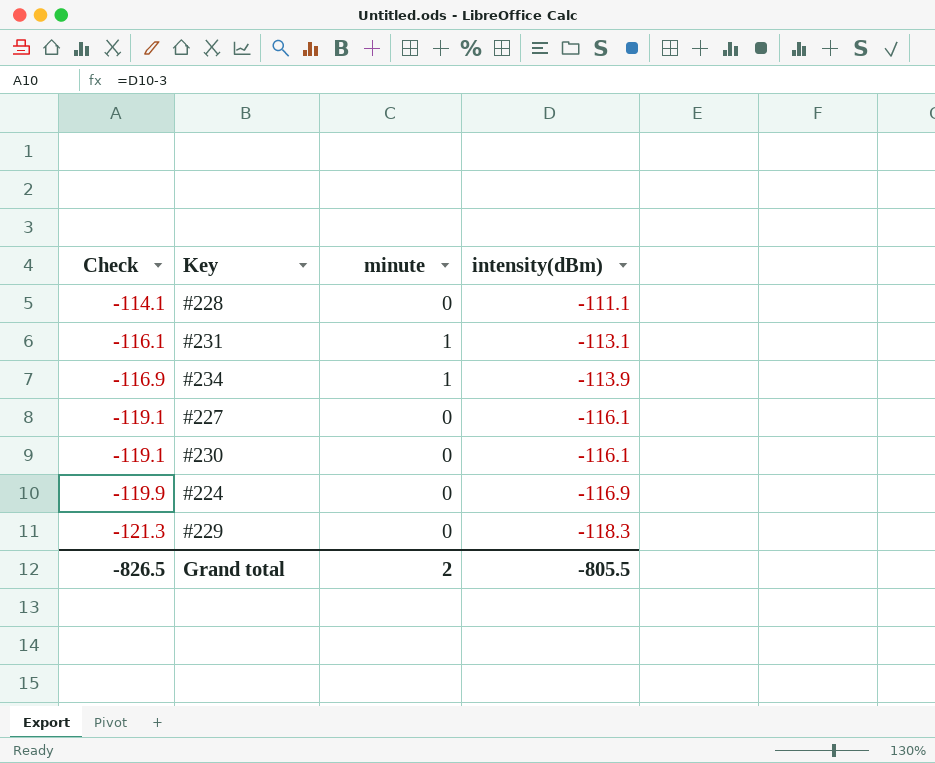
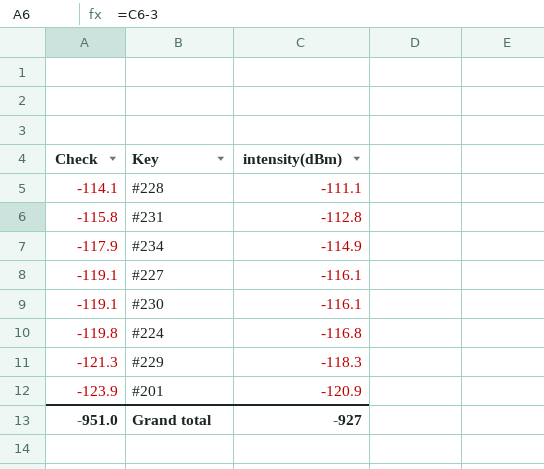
column minute | position: 3 -> none
#231 | Check: -116.1 -> -115.8
#231 | intensity(dBm): -113.1 -> -112.8
#234 | Check: -116.9 -> -117.9
#234 | intensity(dBm): -113.9 -> -114.9
#224 | Check: -119.9 -> -119.8
#224 | intensity(dBm): -116.9 -> -116.8
row #201: none -> -123.9 | -120.9
Grand total | Check: -826.5 -> -951.0
Grand total | intensity(dBm): -805.5 -> -927

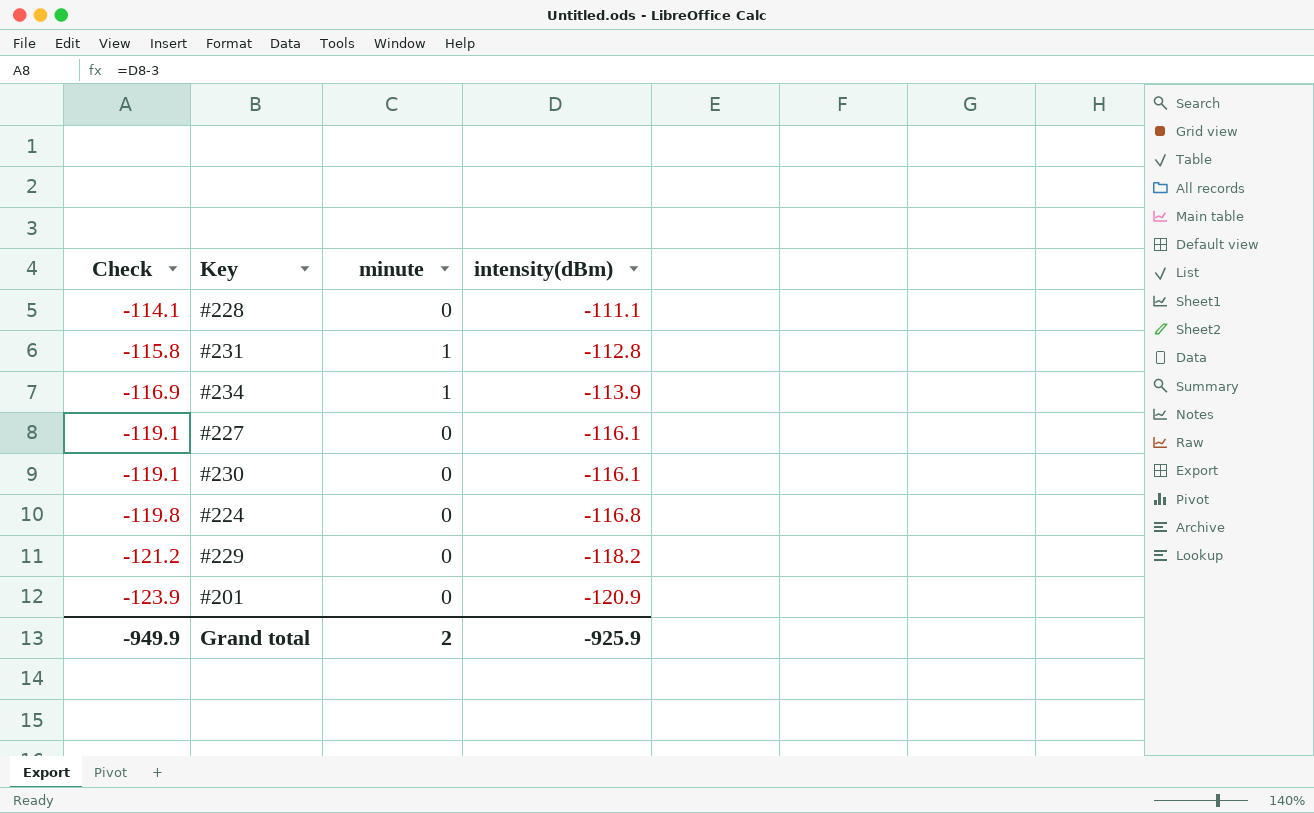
column minute | position: none -> 3
#234 | Check: -117.9 -> -116.9
#234 | intensity(dBm): -114.9 -> -113.9
#229 | Check: -121.3 -> -121.2
#229 | intensity(dBm): -118.3 -> -118.2
Grand total | Check: -951.0 -> -949.9
Grand total | intensity(dBm): -927 -> -925.9

